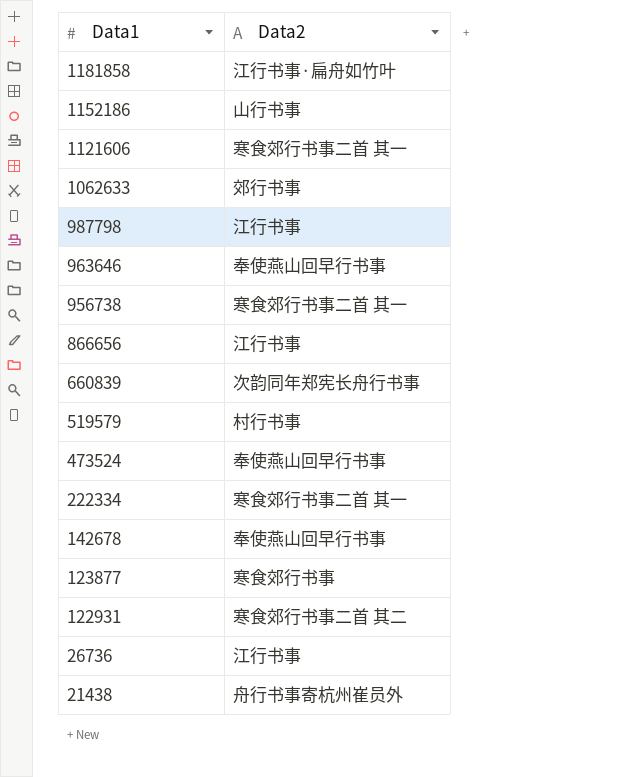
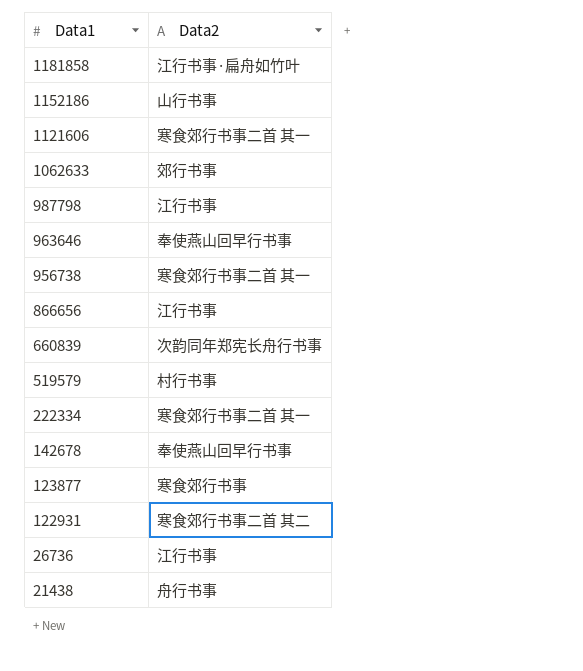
row 473524: 奉使燕山回早行书事 -> none
21438 | Data2: 舟行书事寄杭州崔员外 -> 舟行书事

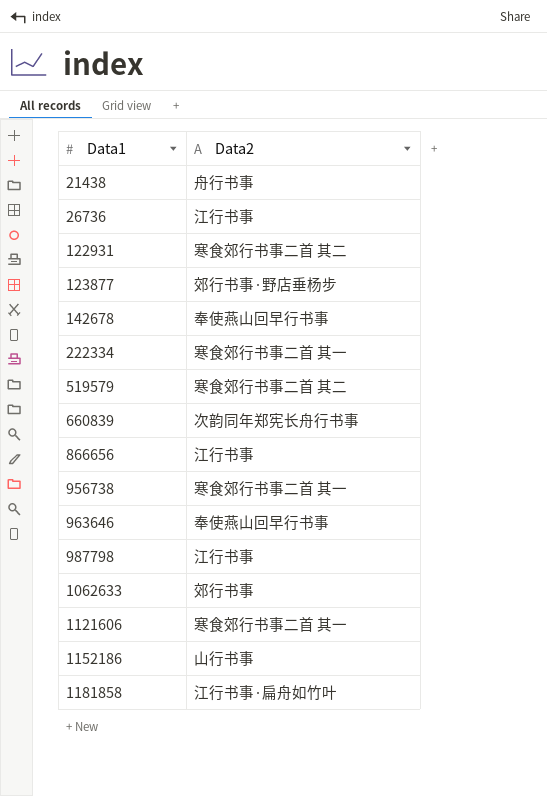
row order: Data1 descending -> Data1 ascending
123877 | Data2: 寒食郊行书事 -> 郊行书事·野店垂杨步
519579 | Data2: 村行书事 -> 寒食郊行书事二首 其二

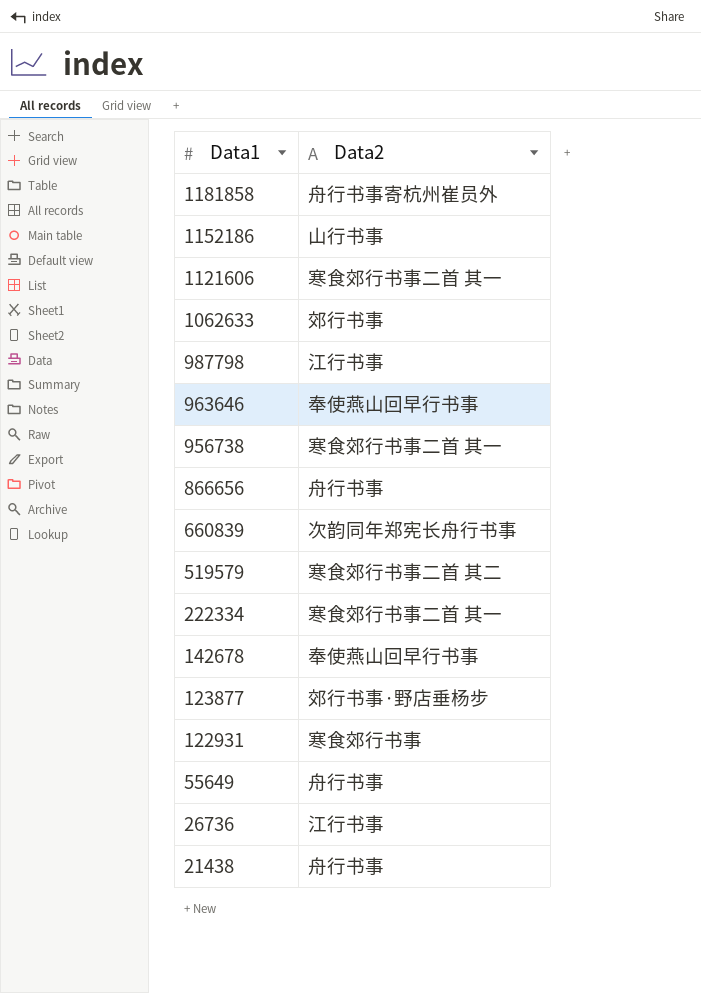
row order: Data1 ascending -> Data1 descending
1181858 | Data2: 江行书事·扁舟如竹叶 -> 舟行书事寄杭州崔员外
866656 | Data2: 江行书事 -> 舟行书事
122931 | Data2: 寒食郊行书事二首 其二 -> 寒食郊行书事
row 55649: none -> 舟行书事

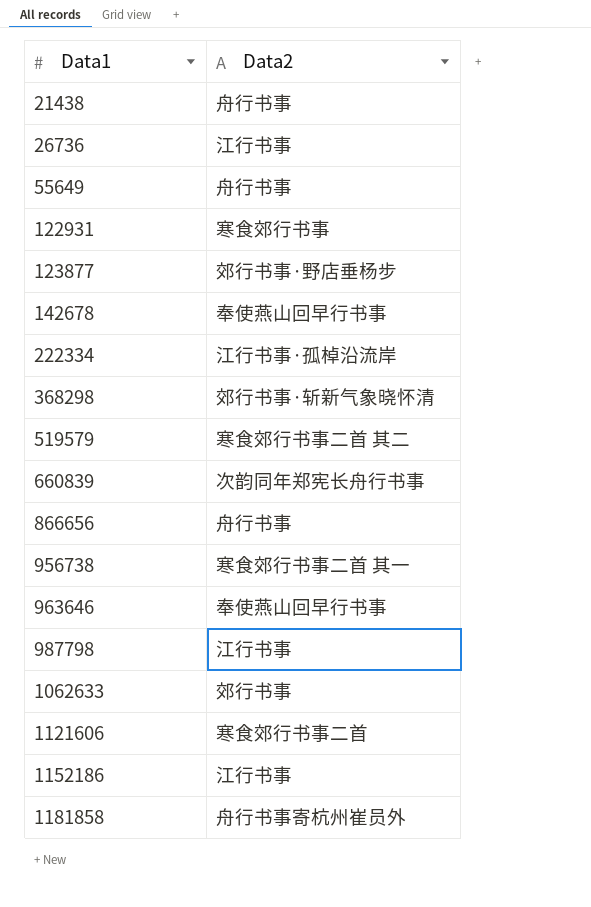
row order: Data1 descending -> Data1 ascending
222334 | Data2: 寒食郊行书事二首 其一 -> 江行书事·孤棹沿流岸
row 368298: none -> 郊行书事·斩新气象晓怀清
1121606 | Data2: 寒食郊行书事二首 其一 -> 寒食郊行书事二首
1152186 | Data2: 山行书事 -> 江行书事

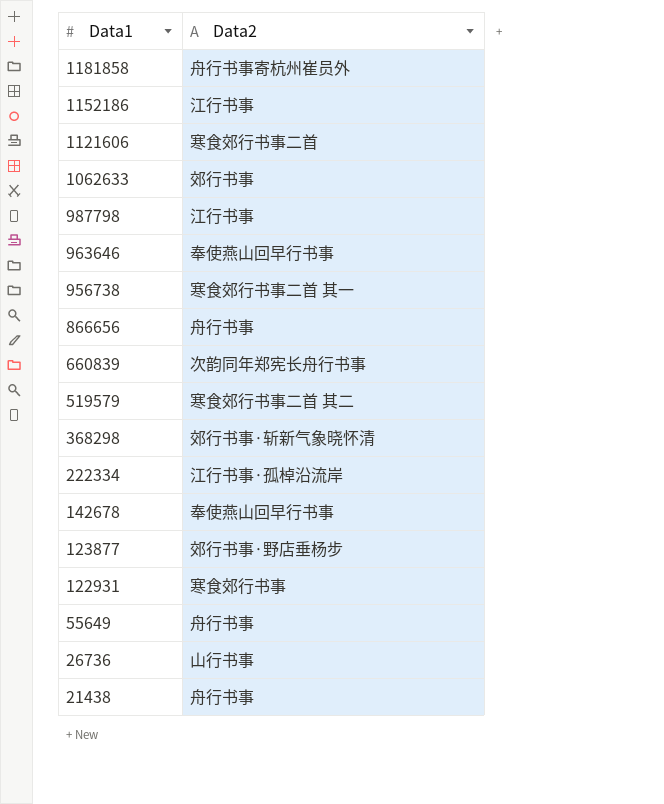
row order: Data1 ascending -> Data1 descending
26736 | Data2: 江行书事 -> 山行书事

